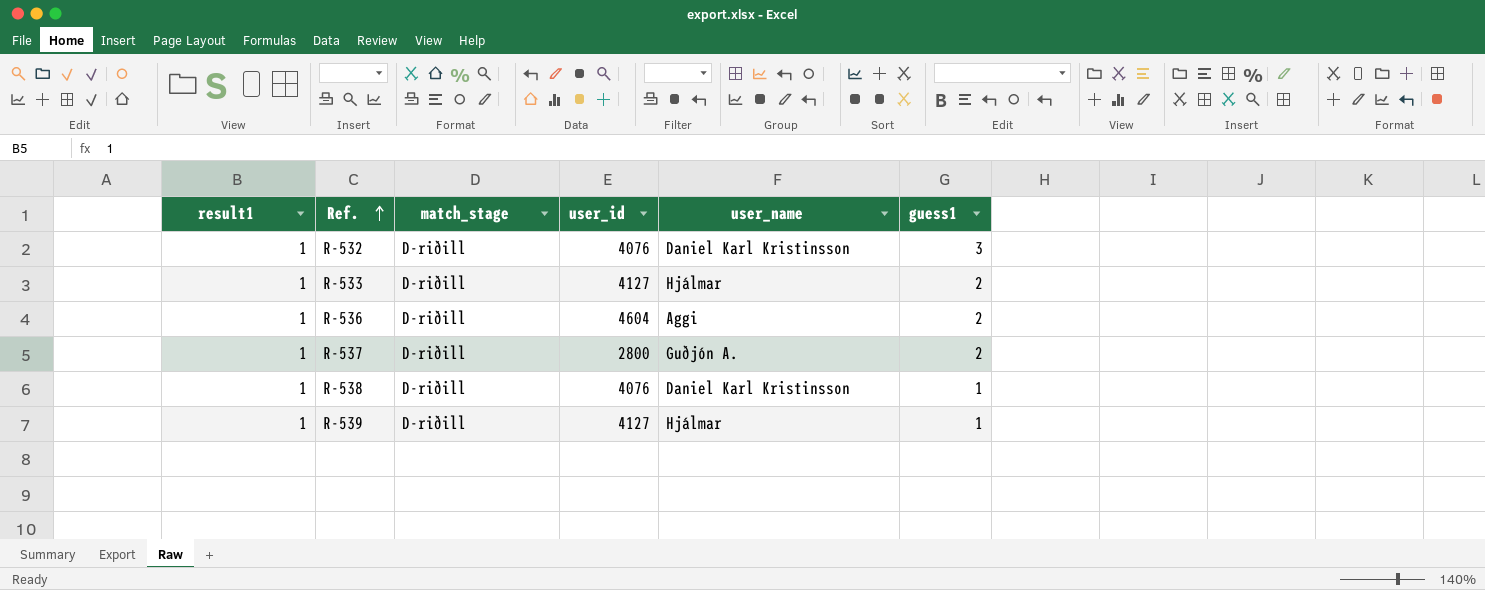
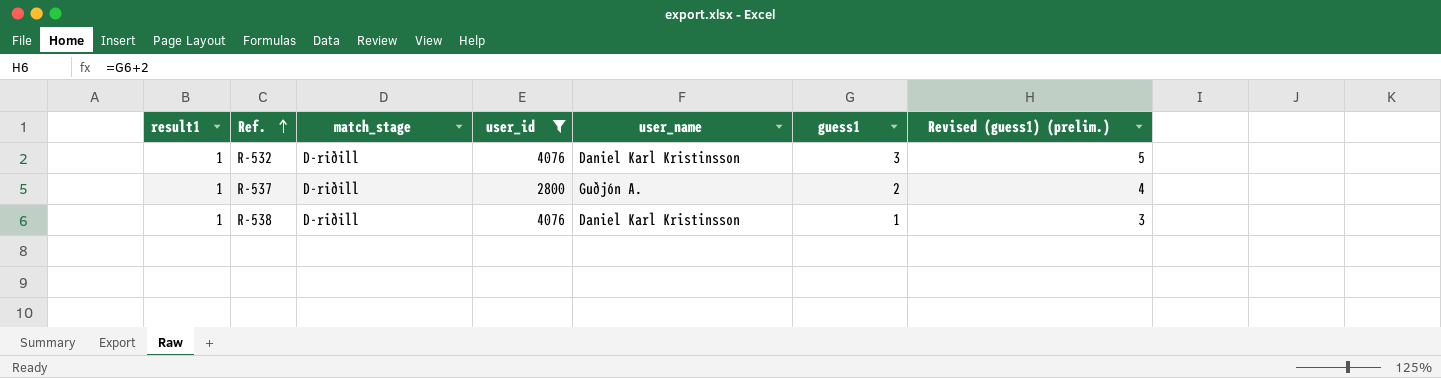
filter: none -> user_id <= 4076
column Revised (guess1) (prelim.) | formula: none -> [guess1] + 2

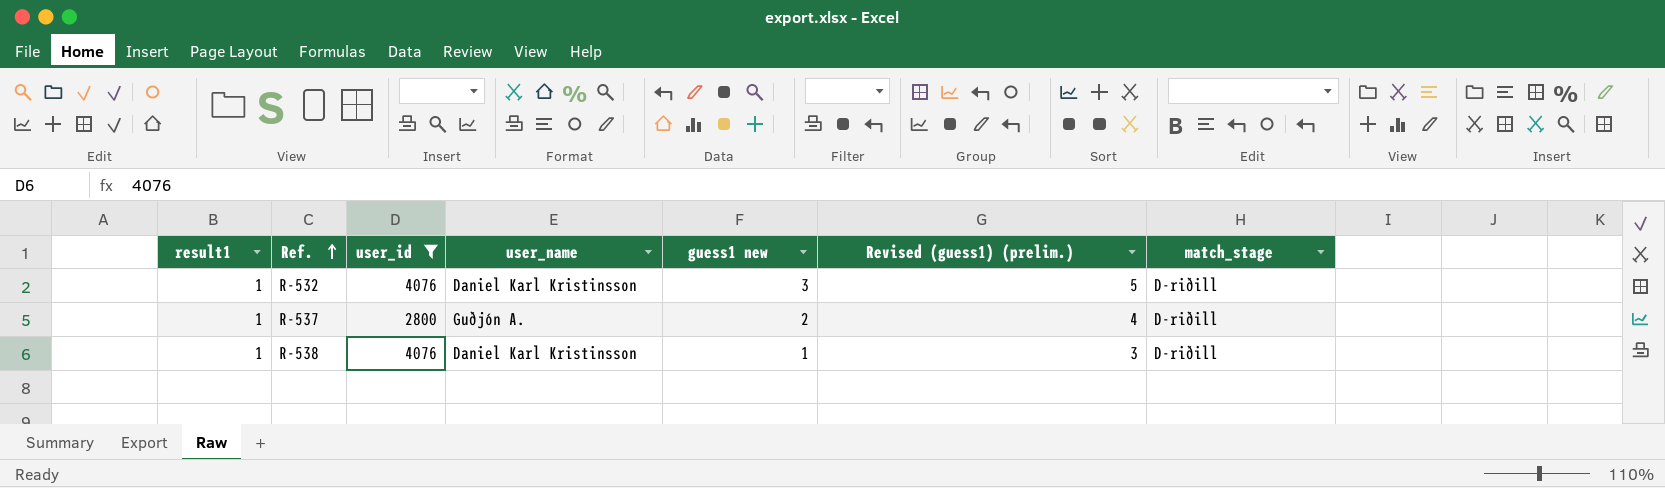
column name: guess1 -> guess1 new
column match_stage | position: 3 -> 7

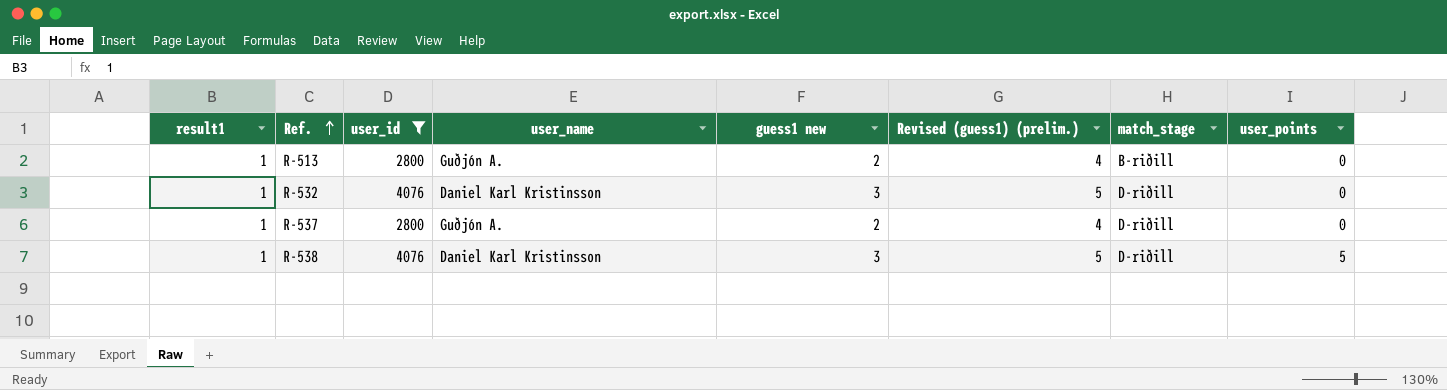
column user_points | position: none -> 8
row R-513: none -> 1 | 2800 | Guðjón A. | 2 | 4 | B-riðill | 0
R-538 | guess1 new: 1 -> 3
R-538 | Revised (guess1) (prelim.): 3 -> 5

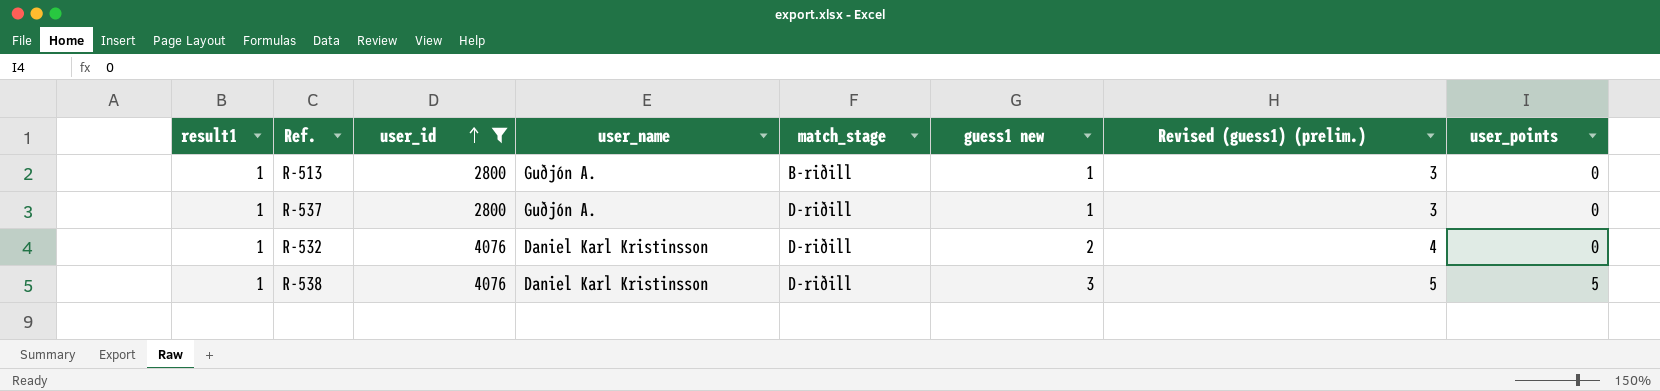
row order: Ref. ascending -> user_id ascending
column match_stage | position: 7 -> 5
R-513 | guess1 new: 2 -> 1
R-513 | Revised (guess1) (prelim.): 4 -> 3
R-537 | guess1 new: 2 -> 1
R-537 | Revised (guess1) (prelim.): 4 -> 3
R-532 | guess1 new: 3 -> 2
R-532 | Revised (guess1) (prelim.): 5 -> 4

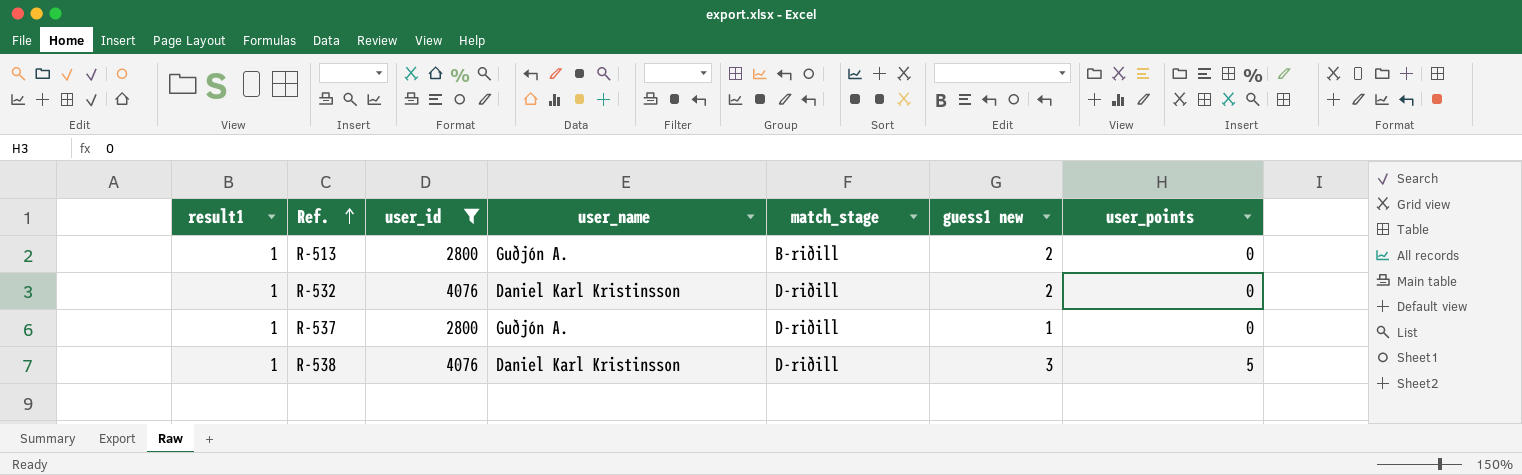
row order: user_id ascending -> Ref. ascending
column Revised (guess1) (prelim.) | formula: [guess1 new] + 2 -> none
R-513 | guess1 new: 1 -> 2

